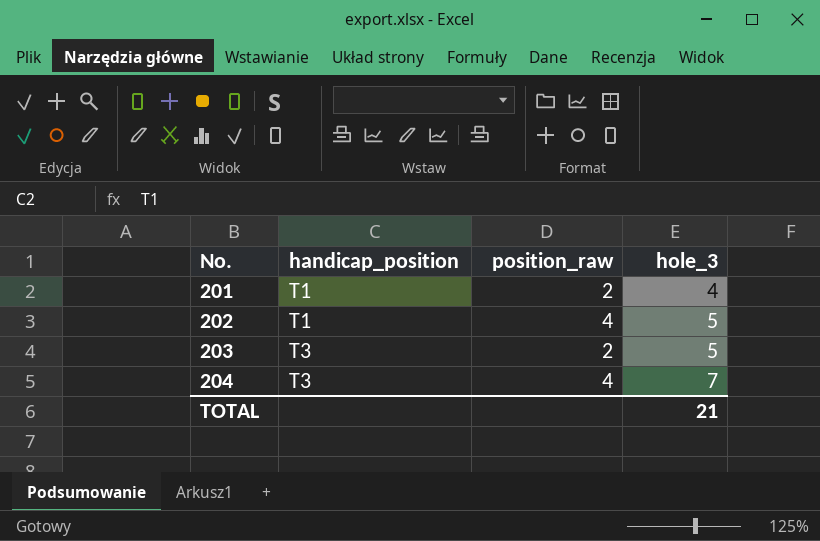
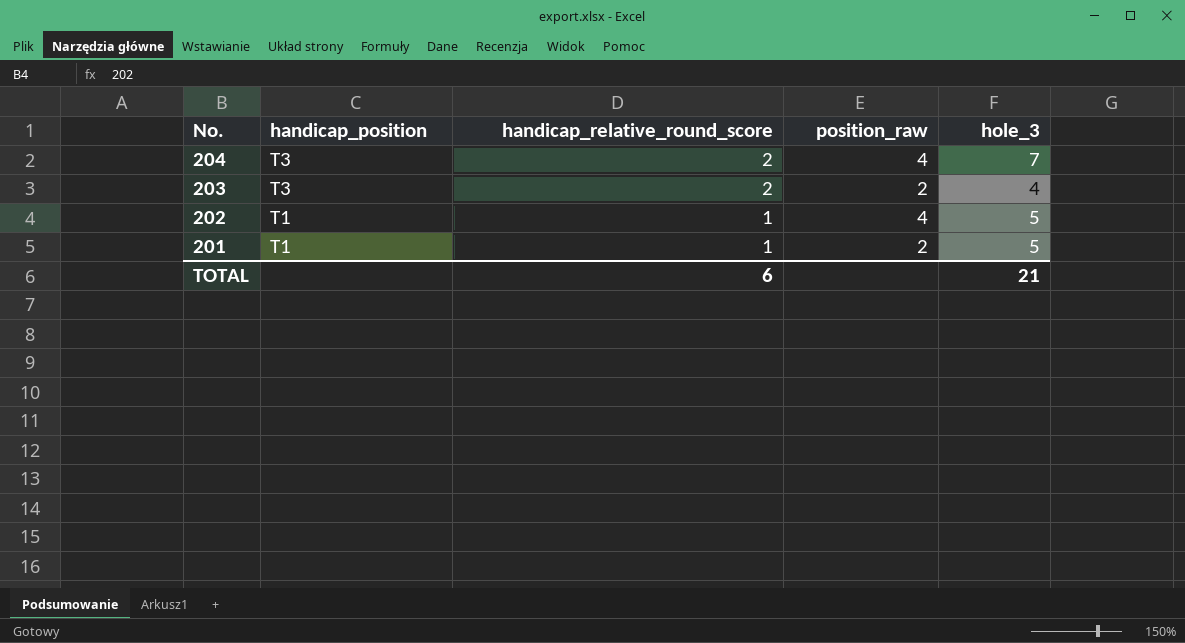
row order: No. ascending -> No. descending
column handicap_relative_round_score | position: none -> 3
203 | hole_3: 5 -> 4
201 | hole_3: 4 -> 5

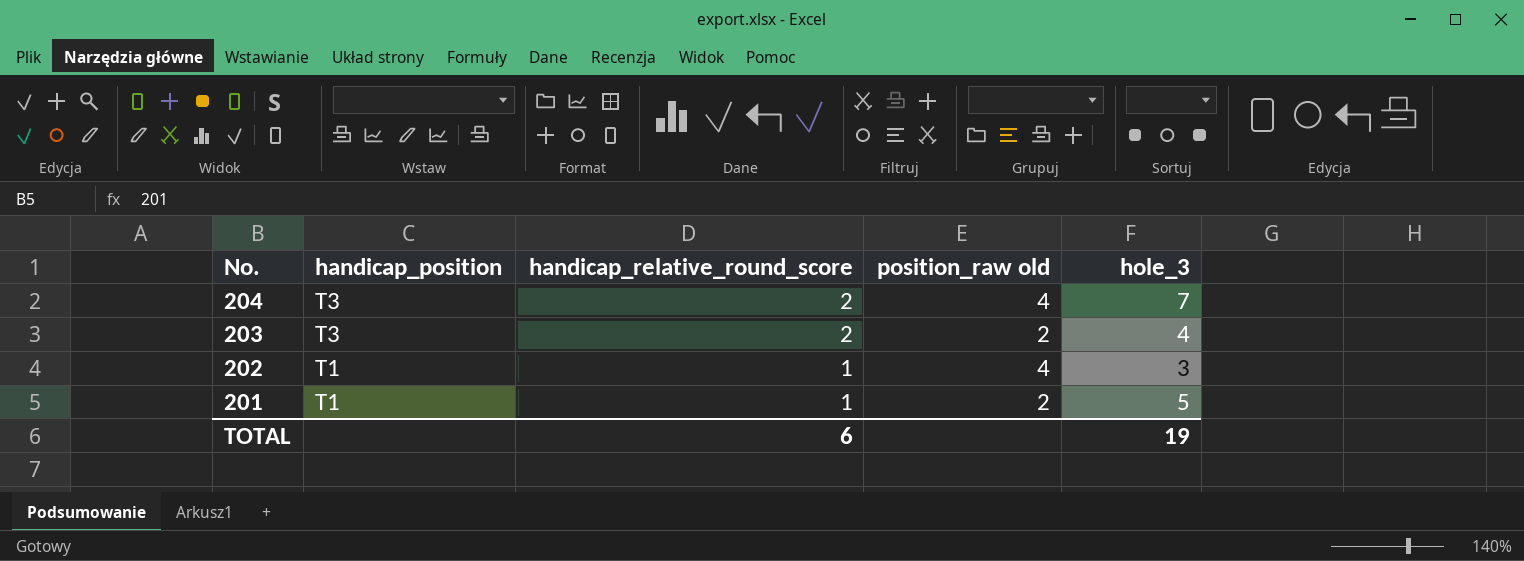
column name: position_raw -> position_raw old
202 | hole_3: 5 -> 3
TOTAL | hole_3: 21 -> 19

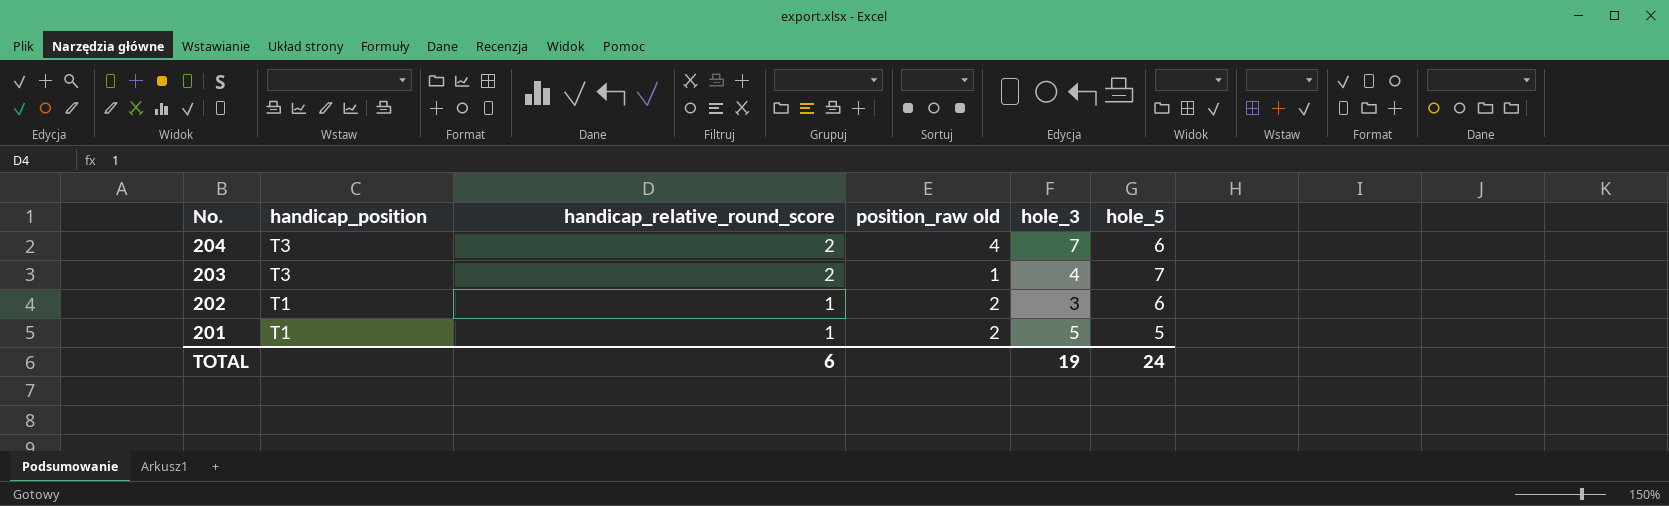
column hole_5 | position: none -> 6
203 | position_raw old: 2 -> 1
202 | position_raw old: 4 -> 2

